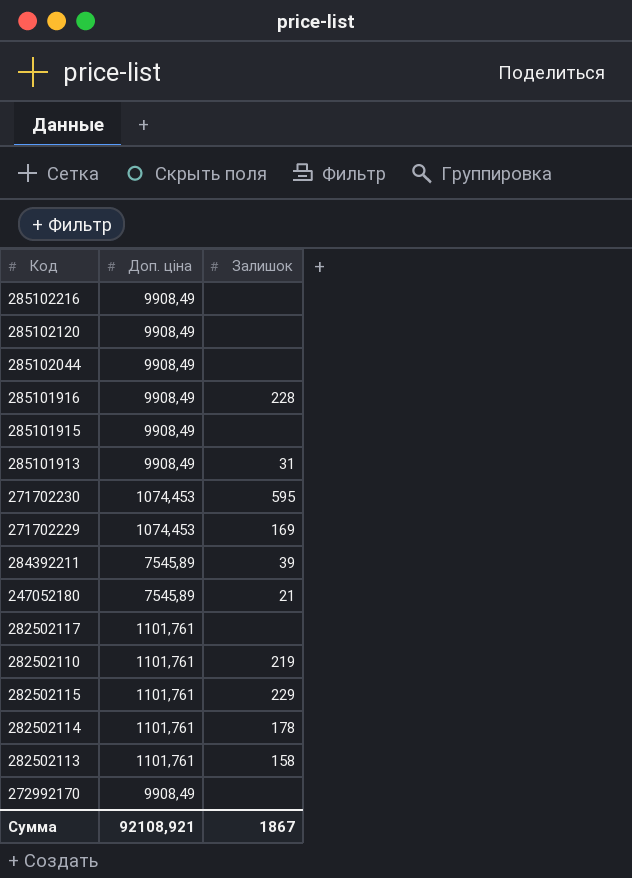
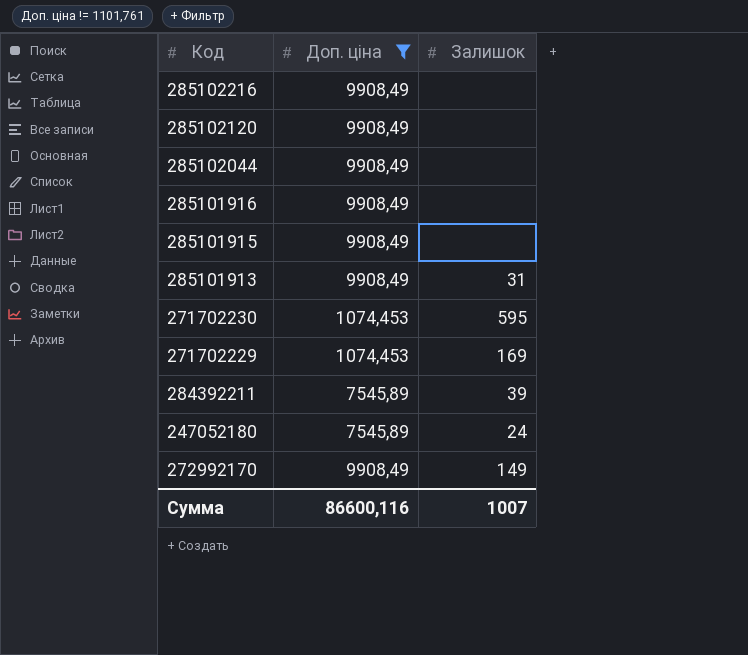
filter: none -> Доп. ціна != 1101,761
285101916 | Залишок: 228 -> none
247052180 | Залишок: 21 -> 24
272992170 | Залишок: none -> 149
Сумма | Доп. ціна: 92108,921 -> 86600,116
Сумма | Залишок: 1867 -> 1007

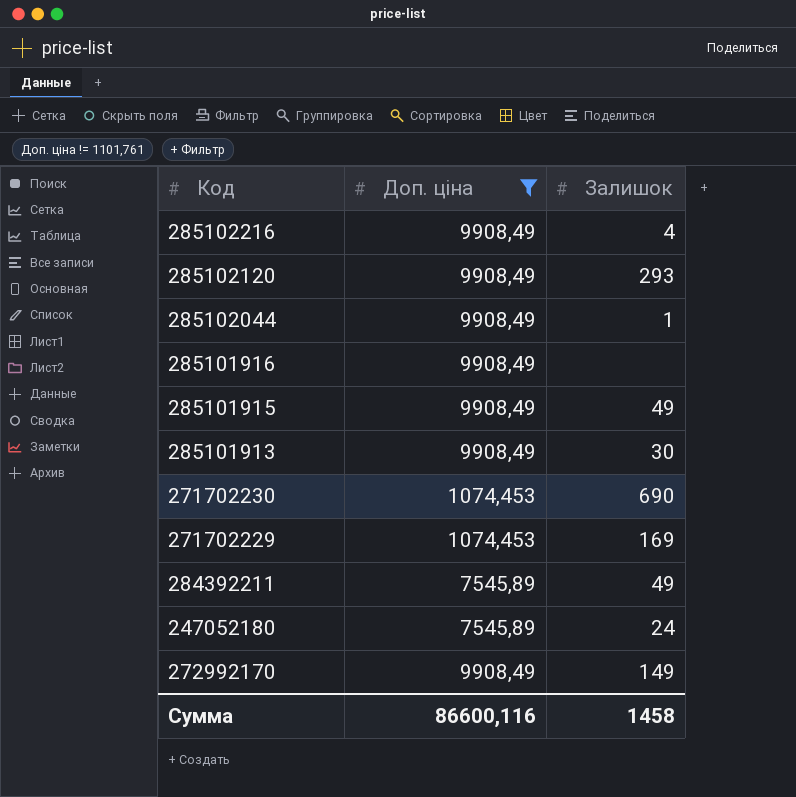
285102216 | Залишок: none -> 4
285102120 | Залишок: none -> 293
285102044 | Залишок: none -> 1
285101915 | Залишок: none -> 49
285101913 | Залишок: 31 -> 30
271702230 | Залишок: 595 -> 690
284392211 | Залишок: 39 -> 49
Сумма | Залишок: 1007 -> 1458

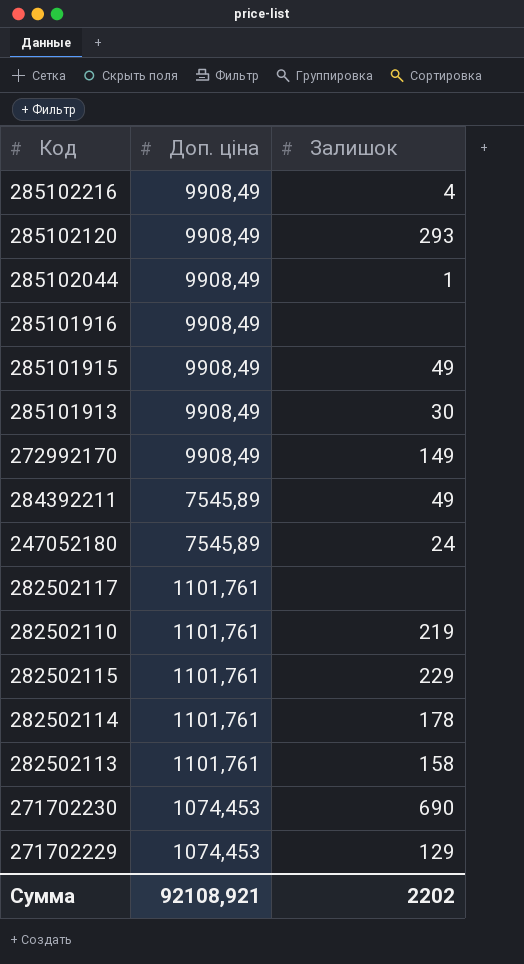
filter: Доп. ціна != 1101,761 -> none
row order: none -> Доп. ціна descending
271702229 | Залишок: 169 -> 129
Сумма | Доп. ціна: 86600,116 -> 92108,921
Сумма | Залишок: 1458 -> 2202

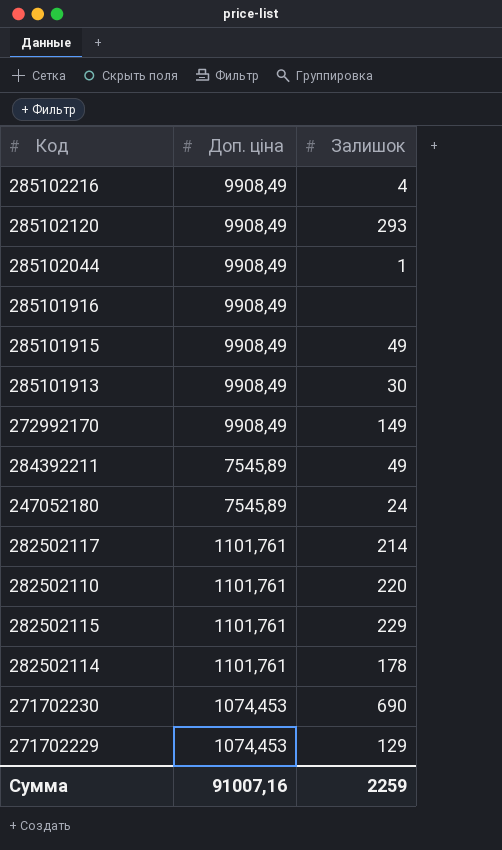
row 282502113: 1101,761 | 158 -> none
282502117 | Залишок: none -> 214
282502110 | Залишок: 219 -> 220
Сумма | Доп. ціна: 92108,921 -> 91007,16
Сумма | Залишок: 2202 -> 2259

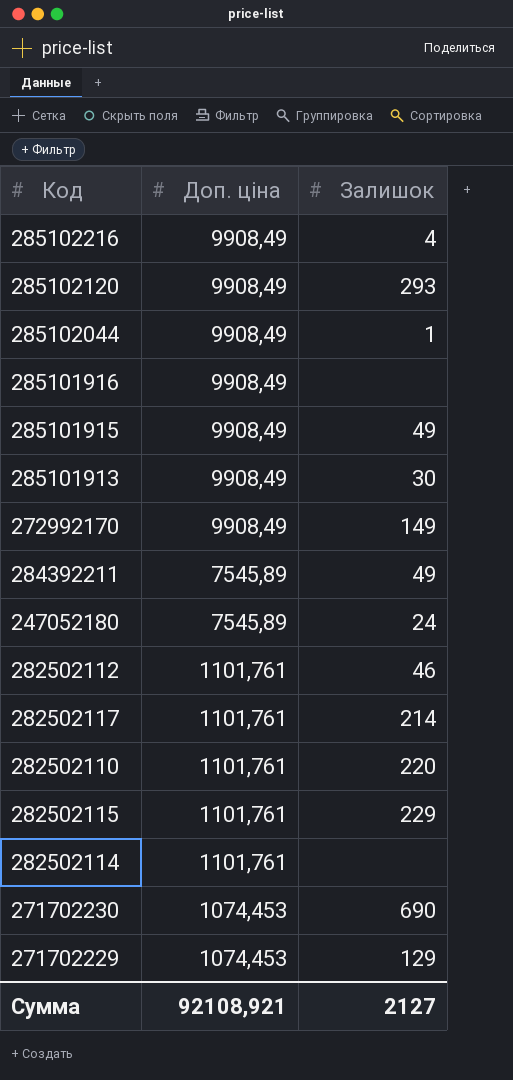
row 282502112: none -> 1101,761 | 46
282502114 | Залишок: 178 -> none
Сумма | Доп. ціна: 91007,16 -> 92108,921
Сумма | Залишок: 2259 -> 2127

